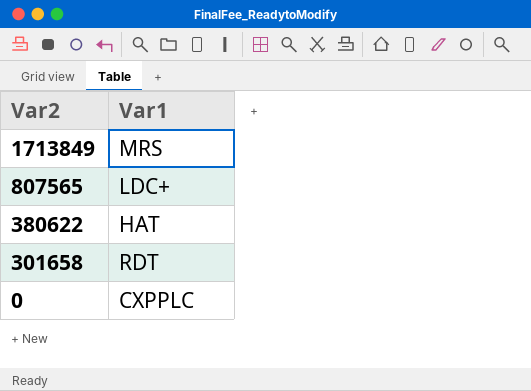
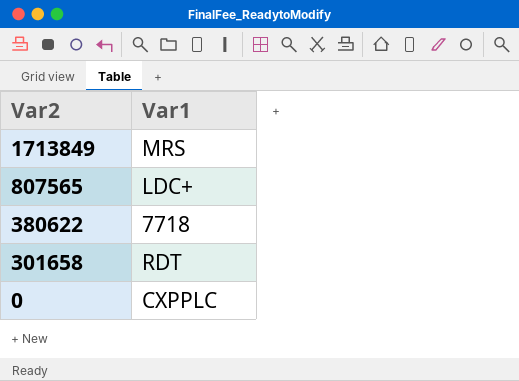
380622 | Var1: HAT -> 7718

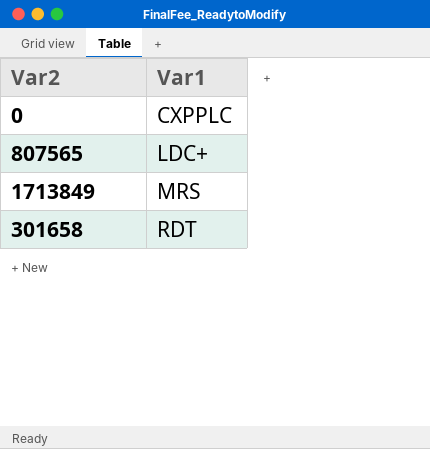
row order: Var2 descending -> Var1 ascending
row 380622: 7718 -> none

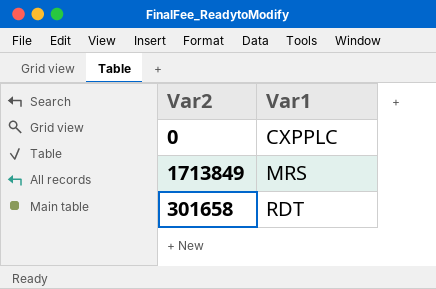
row 807565: LDC+ -> none

